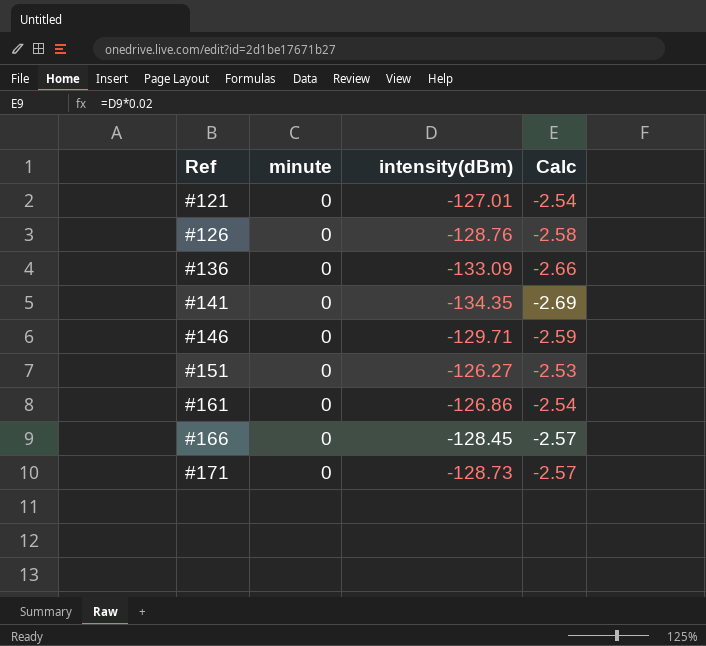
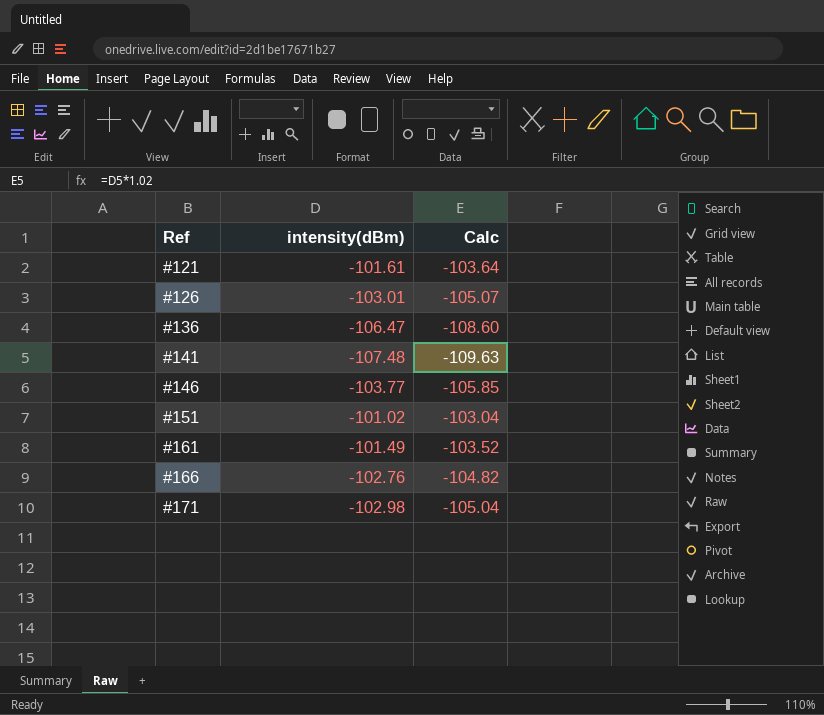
column minute | position: 2 -> none
column Calc | formula: [intensity(dBm)] * 0.02 -> [intensity(dBm)] * 1.02
#121 | intensity(dBm): -127.01 -> -101.61
#126 | intensity(dBm): -128.76 -> -103.01
#136 | intensity(dBm): -133.09 -> -106.47
#141 | intensity(dBm): -134.35 -> -107.48
#146 | intensity(dBm): -129.71 -> -103.77
#151 | intensity(dBm): -126.27 -> -101.02
#161 | intensity(dBm): -126.86 -> -101.49
#166 | intensity(dBm): -128.45 -> -102.76
#171 | intensity(dBm): -128.73 -> -102.98

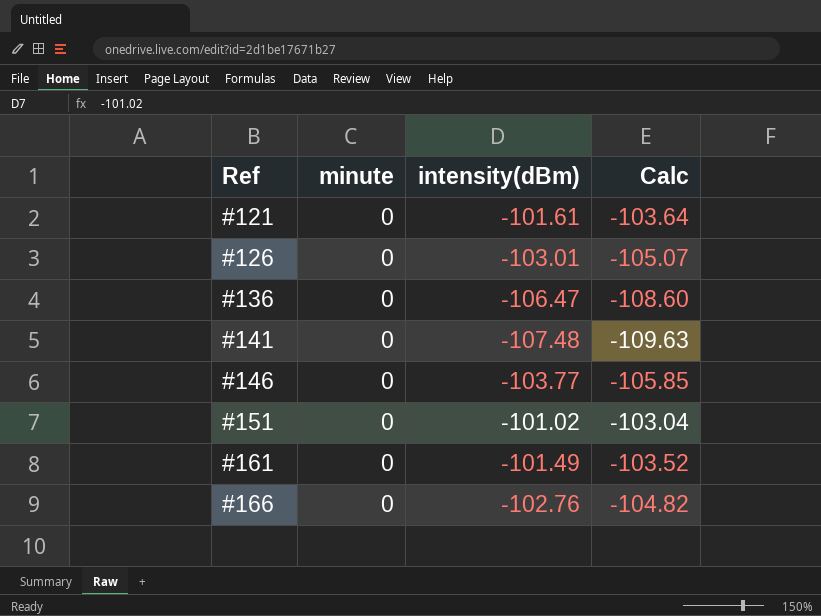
column minute | position: none -> 2
row #171: -102.98 | -105.04 -> none

